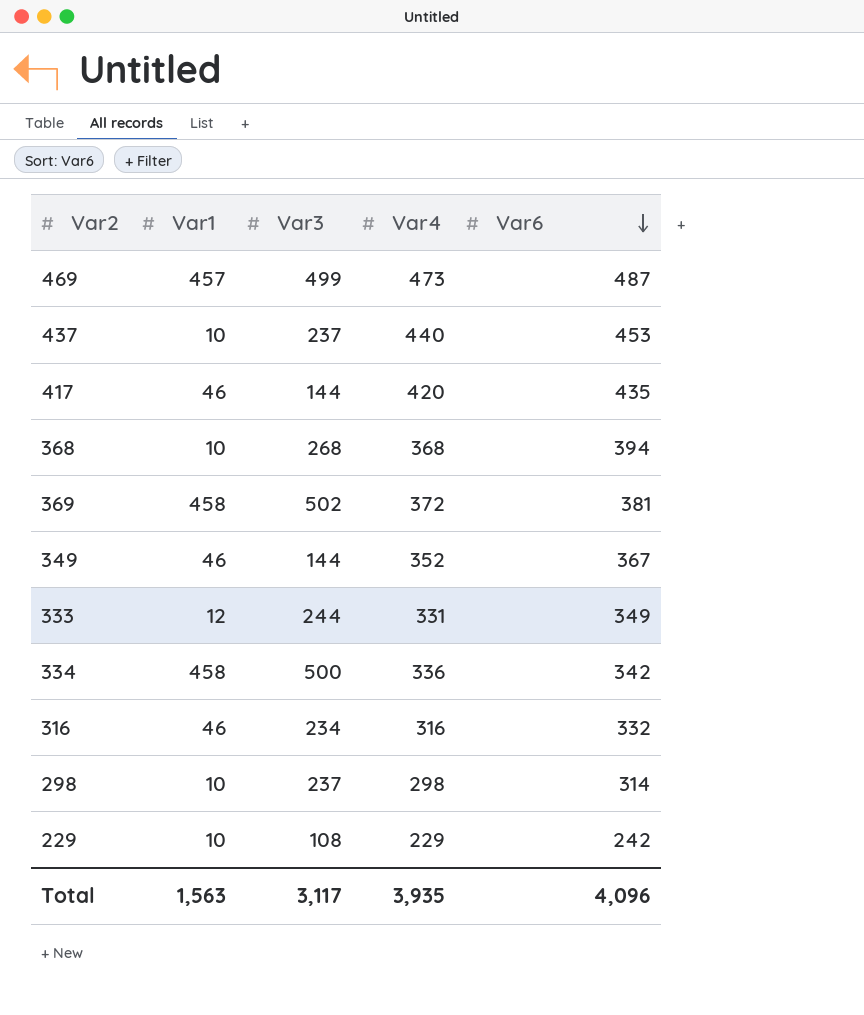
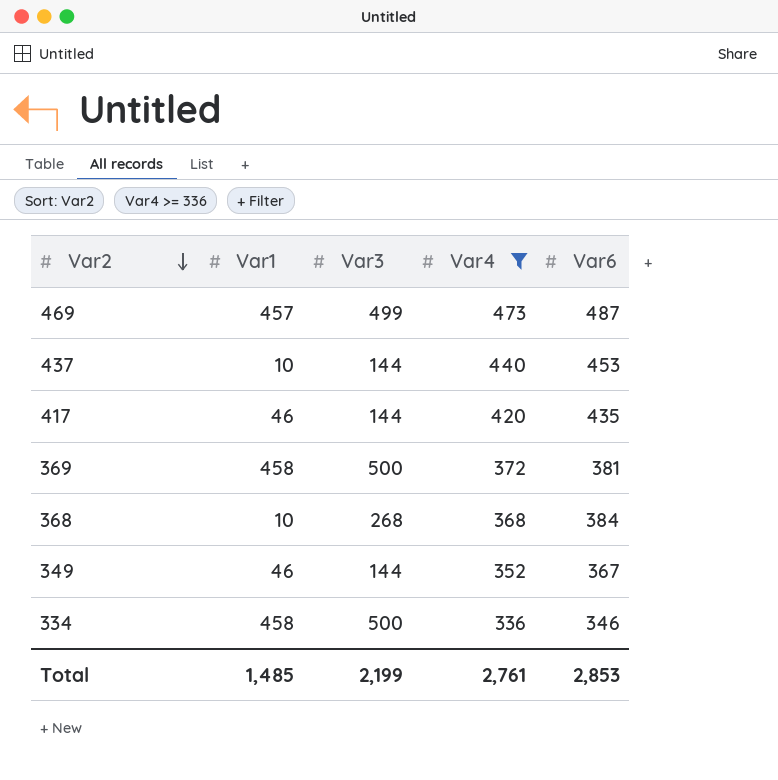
filter: none -> Var4 >= 336
row order: Var6 descending -> Var2 descending
437 | Var3: 237 -> 144
369 | Var3: 502 -> 500
368 | Var6: 394 -> 384
334 | Var6: 342 -> 346
Total | Var1: 1,563 -> 1,485
Total | Var3: 3,117 -> 2,199
Total | Var4: 3,935 -> 2,761
Total | Var6: 4,096 -> 2,853

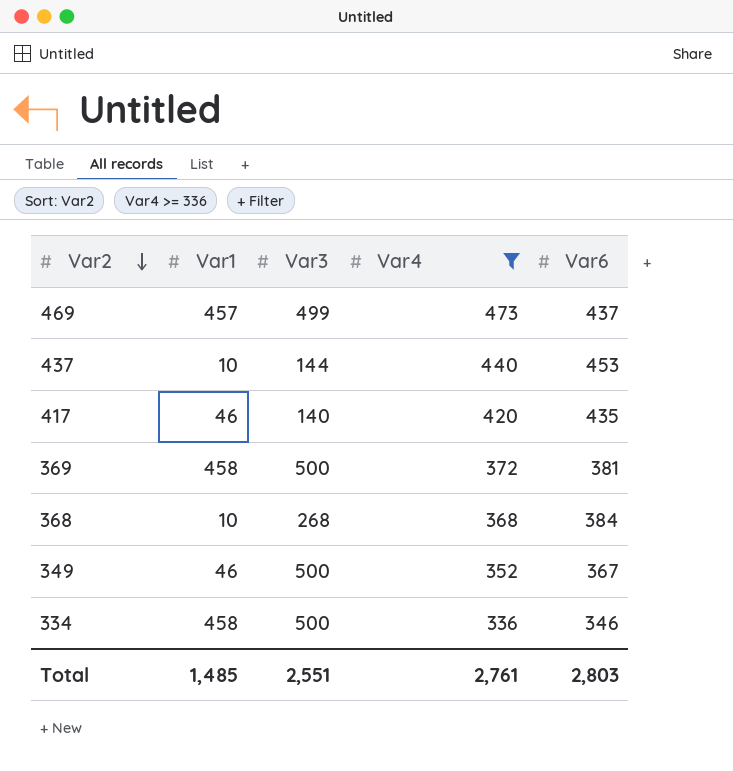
469 | Var6: 487 -> 437
417 | Var3: 144 -> 140
349 | Var3: 144 -> 500
Total | Var3: 2,199 -> 2,551
Total | Var6: 2,853 -> 2,803

